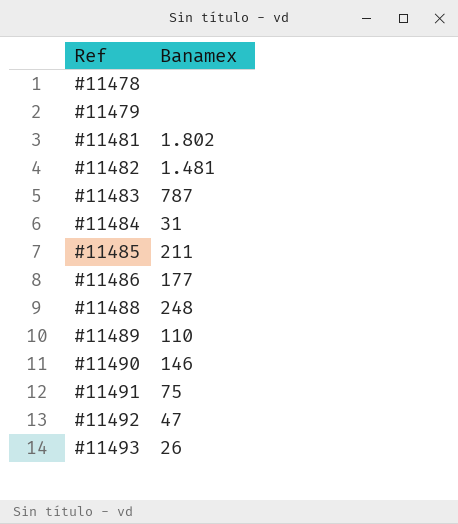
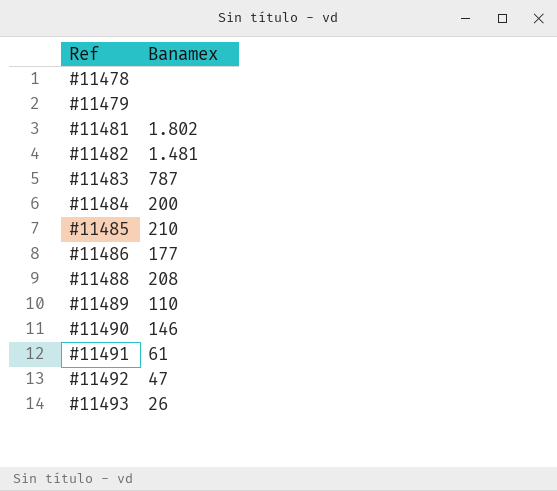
#11484 | Banamex: 31 -> 200
#11485 | Banamex: 211 -> 210
#11488 | Banamex: 248 -> 208
#11491 | Banamex: 75 -> 61

